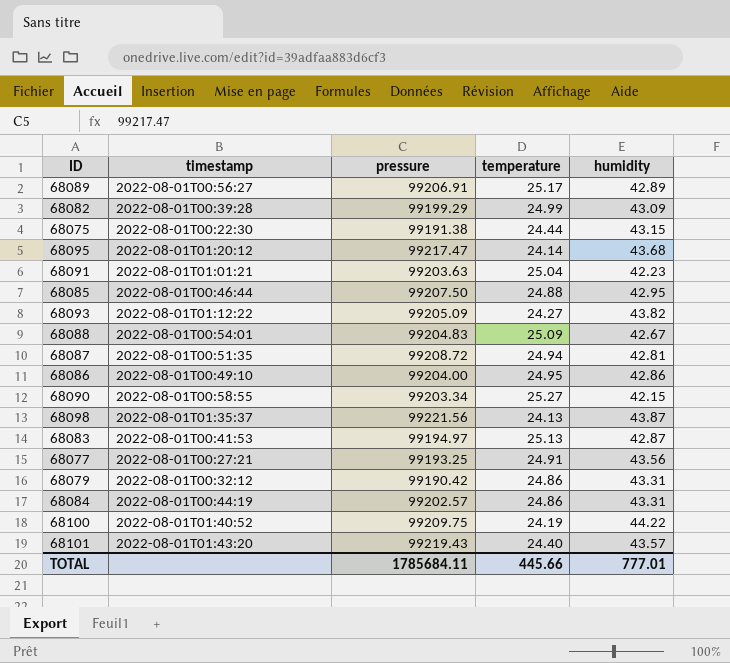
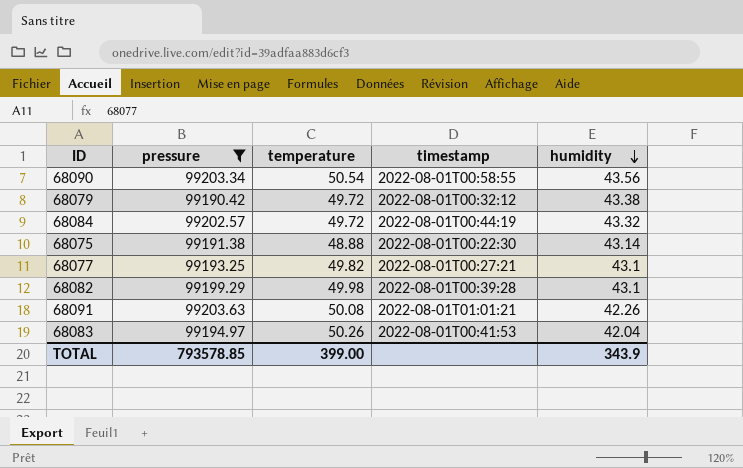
filter: none -> pressure <= 99203.63
row order: none -> humidity descending
column timestamp | position: 2 -> 4
68090 | temperature: 25.27 -> 50.54
68090 | humidity: 42.15 -> 43.56
68079 | temperature: 24.86 -> 49.72
68079 | humidity: 43.31 -> 43.38
68084 | temperature: 24.86 -> 49.72
68084 | humidity: 43.31 -> 43.32
68075 | temperature: 24.44 -> 48.88
68075 | humidity: 43.15 -> 43.14
68077 | temperature: 24.91 -> 49.82
68077 | humidity: 43.56 -> 43.1
68082 | temperature: 24.99 -> 49.98
68082 | humidity: 43.09 -> 43.1
68091 | temperature: 25.04 -> 50.08
68091 | humidity: 42.23 -> 42.26
68083 | temperature: 25.13 -> 50.26
68083 | humidity: 42.87 -> 42.04
TOTAL | pressure: 1785684.11 -> 793578.85
TOTAL | temperature: 445.66 -> 399.00
TOTAL | humidity: 777.01 -> 343.9

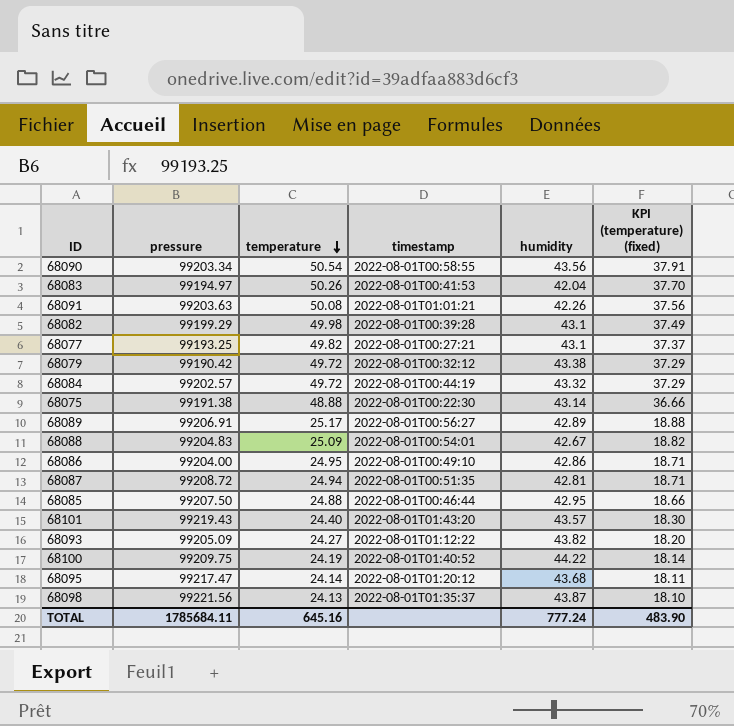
filter: pressure <= 99203.63 -> none
row order: humidity descending -> temperature descending
column KPI (temperature) (fixed) | formula: none -> [temperature] * 0.75
TOTAL | pressure: 793578.85 -> 1785684.11
TOTAL | temperature: 399.00 -> 645.16
TOTAL | humidity: 343.9 -> 777.24

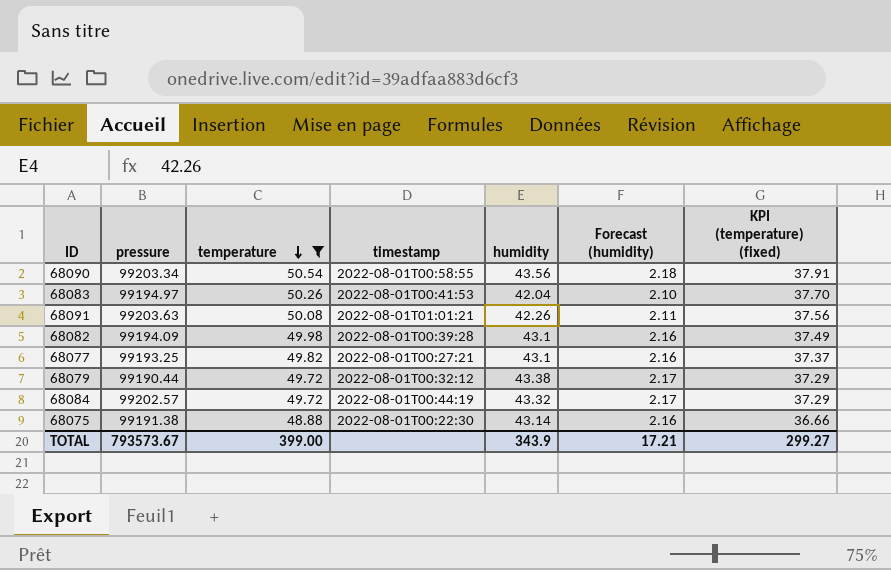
filter: none -> temperature >= 48.88
column Forecast (humidity) | formula: none -> [humidity] * 0.05
68082 | pressure: 99199.29 -> 99194.09
68079 | pressure: 99190.42 -> 99190.44
TOTAL | pressure: 1785684.11 -> 793573.67
TOTAL | temperature: 645.16 -> 399.00
TOTAL | humidity: 777.24 -> 343.9
TOTAL | KPI (temperature) (fixed): 483.90 -> 299.27

